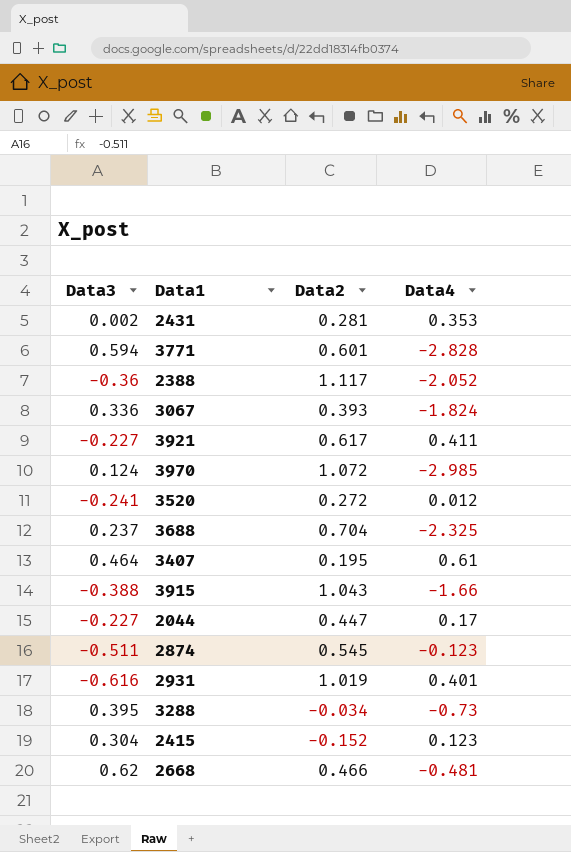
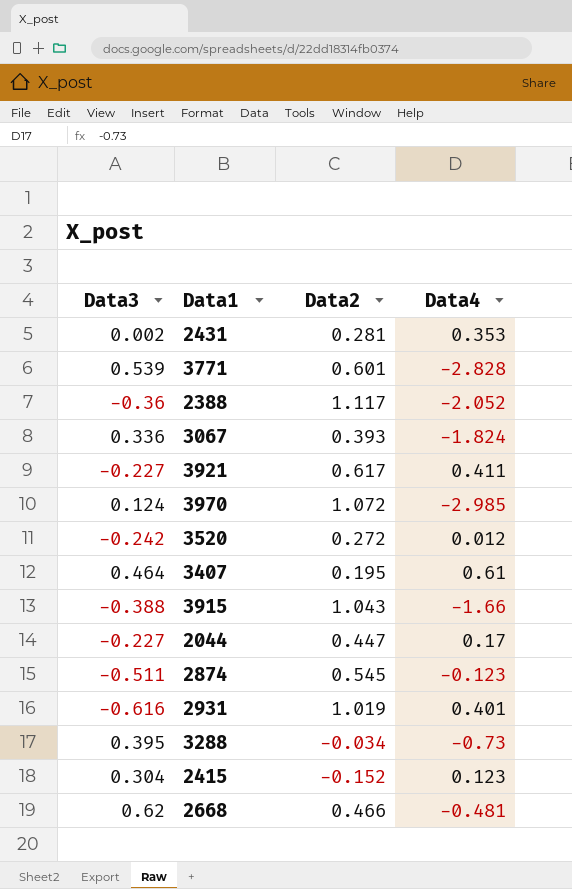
row 3688: 0.237 | 0.704 | -2.325 -> none
3771 | Data3: 0.594 -> 0.539
3520 | Data3: -0.241 -> -0.242

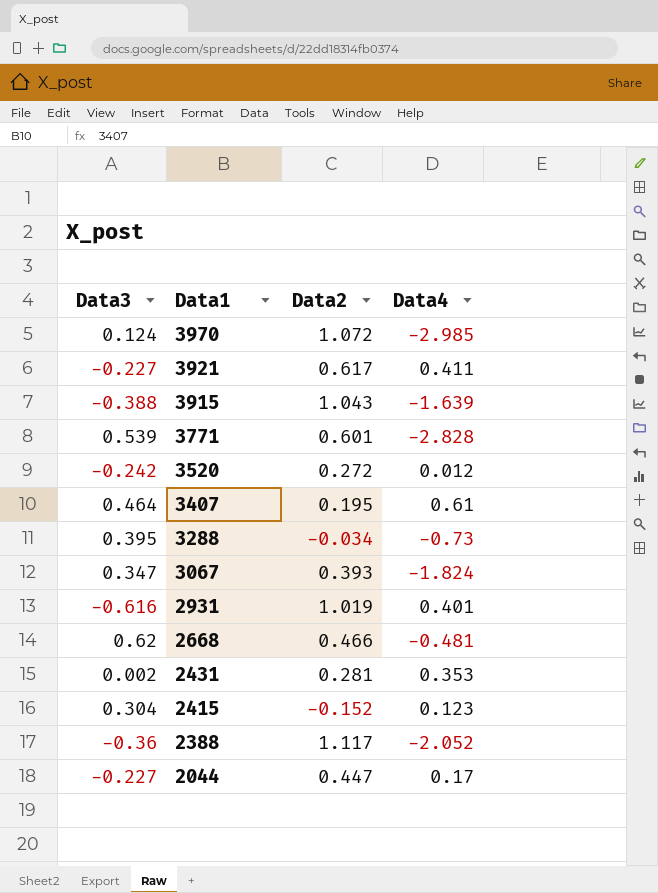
row order: none -> Data1 descending
row 2874: -0.511 | 0.545 | -0.123 -> none
3915 | Data4: -1.66 -> -1.639
3067 | Data3: 0.336 -> 0.347

